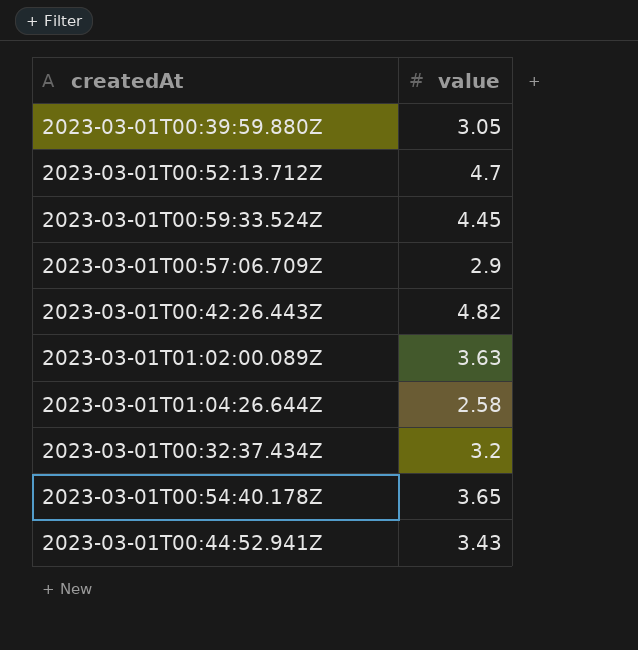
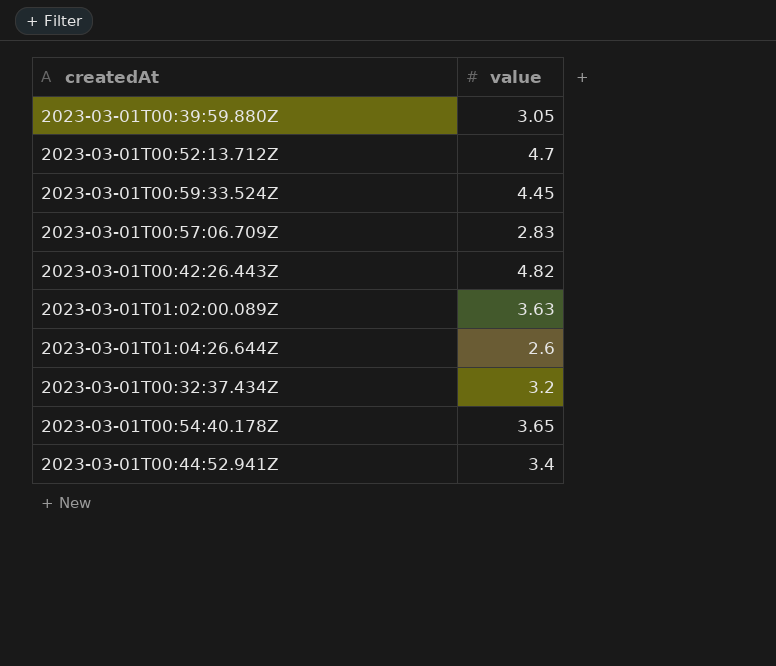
2023-03-01T00:57:06.709Z | value: 2.9 -> 2.83
2023-03-01T01:04:26.644Z | value: 2.58 -> 2.6
2023-03-01T00:44:52.941Z | value: 3.43 -> 3.4

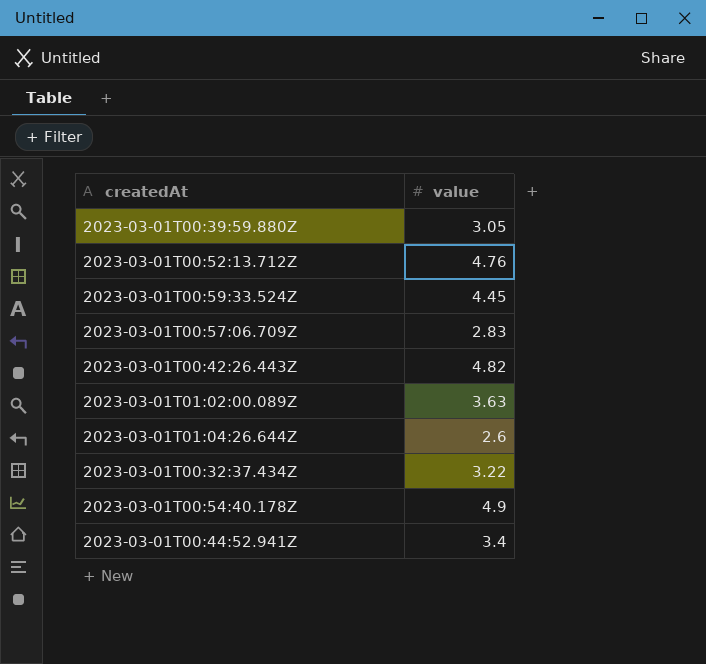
2023-03-01T00:52:13.712Z | value: 4.7 -> 4.76
2023-03-01T00:32:37.434Z | value: 3.2 -> 3.22
2023-03-01T00:54:40.178Z | value: 3.65 -> 4.9

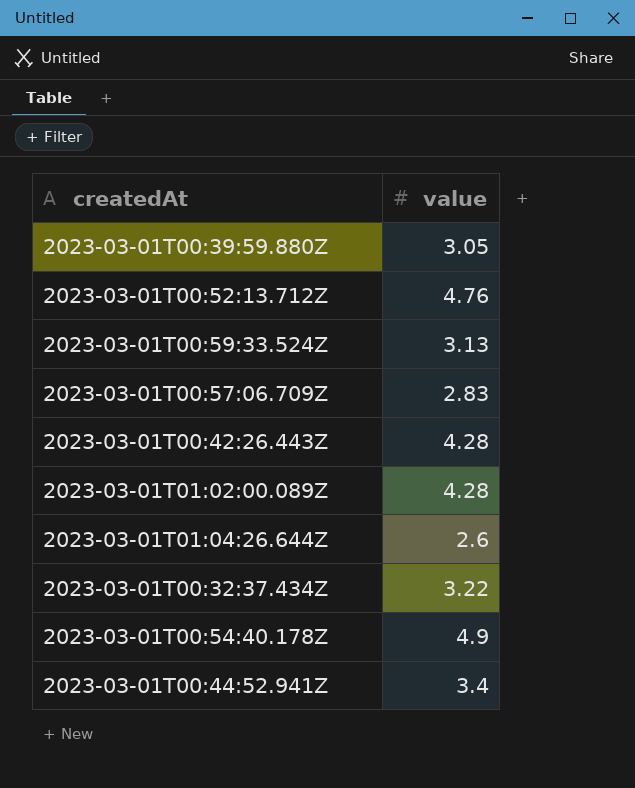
2023-03-01T00:59:33.524Z | value: 4.45 -> 3.13
2023-03-01T00:42:26.443Z | value: 4.82 -> 4.28
2023-03-01T01:02:00.089Z | value: 3.63 -> 4.28

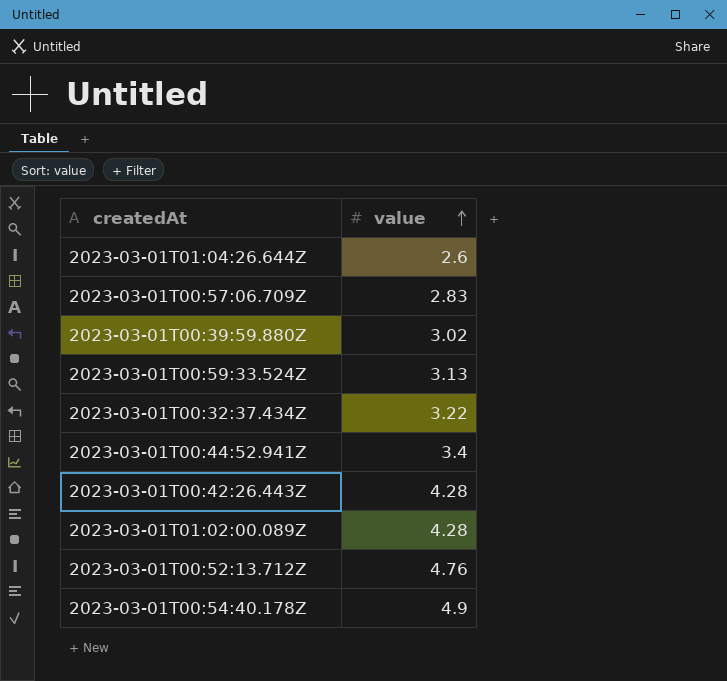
row order: none -> value ascending
2023-03-01T00:39:59.880Z | value: 3.05 -> 3.02

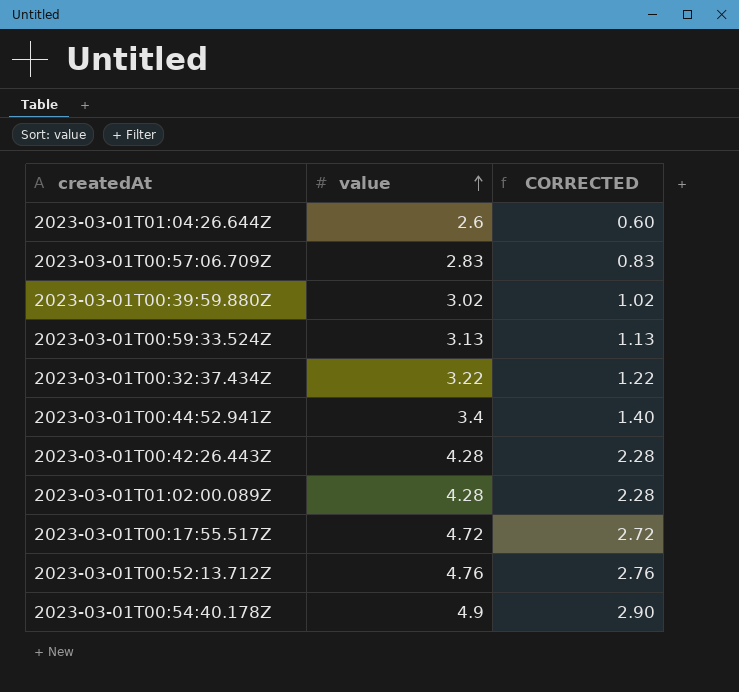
column CORRECTED | formula: none -> [value] - 2
row 2023-03-01T00:17:55.517Z: none -> 4.72 | 2.72

